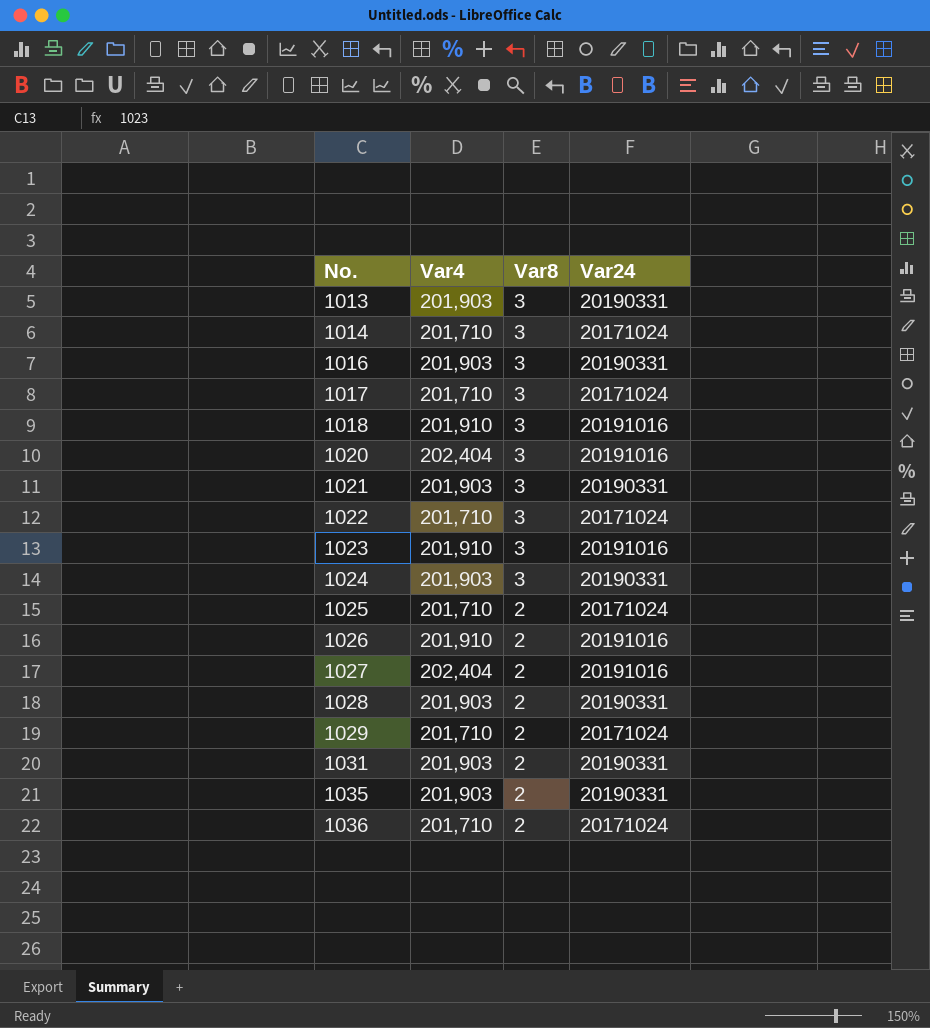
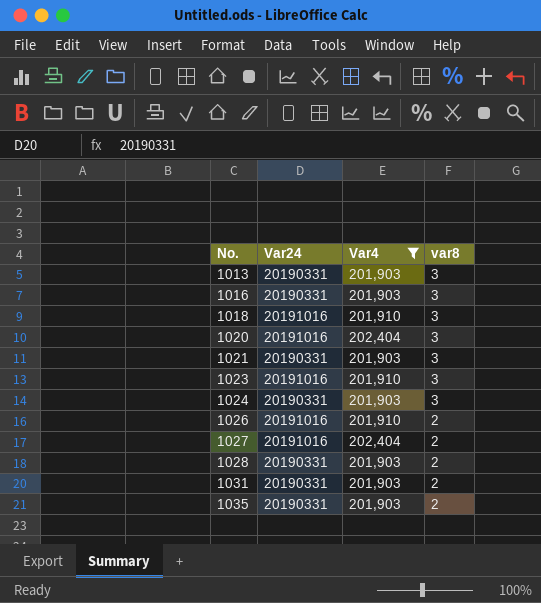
filter: none -> Var4 != 201,710
column Var24 | position: 4 -> 2
column name: Var8 -> var8

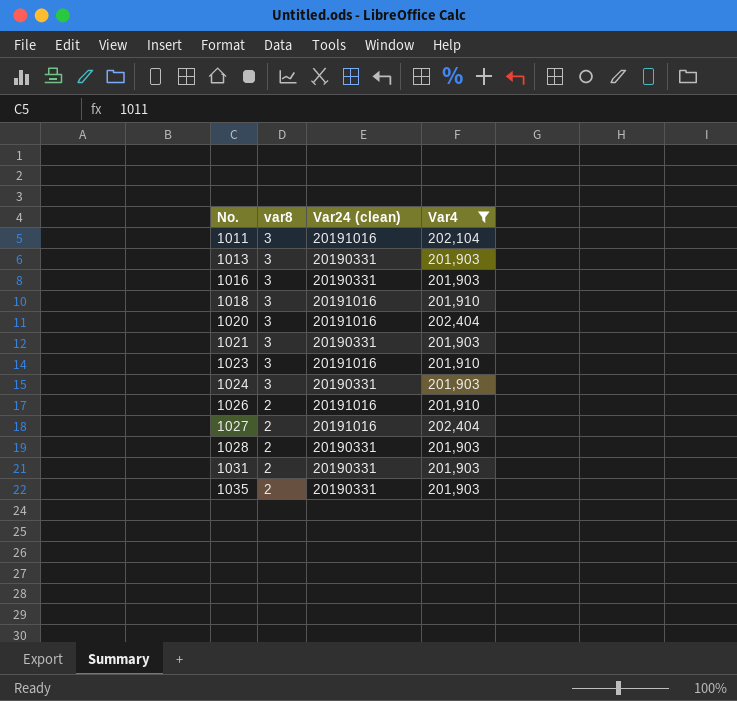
column var8 | position: 4 -> 2
column name: Var24 -> Var24 (clean)
row 1011: none -> 3 | 20191016 | 202,104

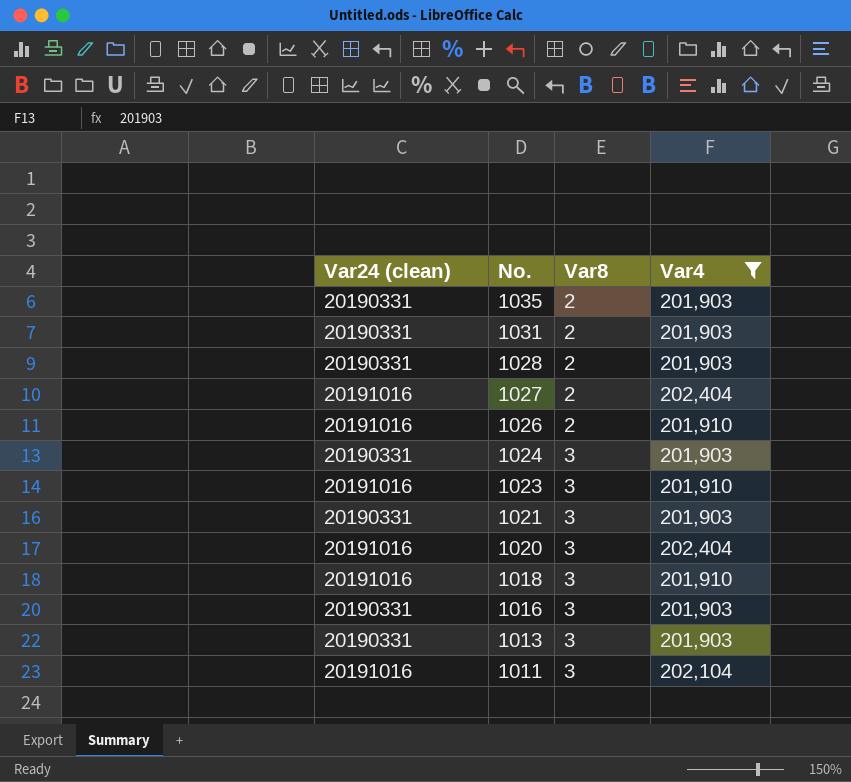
row order: No. ascending -> No. descending
column Var24 (clean) | position: 3 -> 1
column name: var8 -> Var8

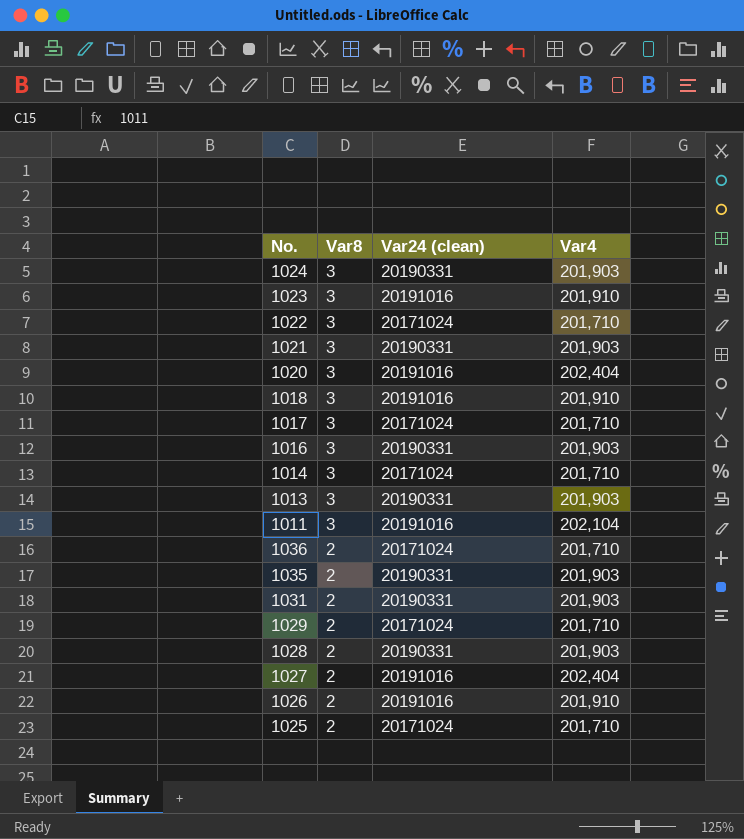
filter: Var4 != 201,710 -> none
row order: No. descending -> Var8 descending
column Var24 (clean) | position: 1 -> 3

